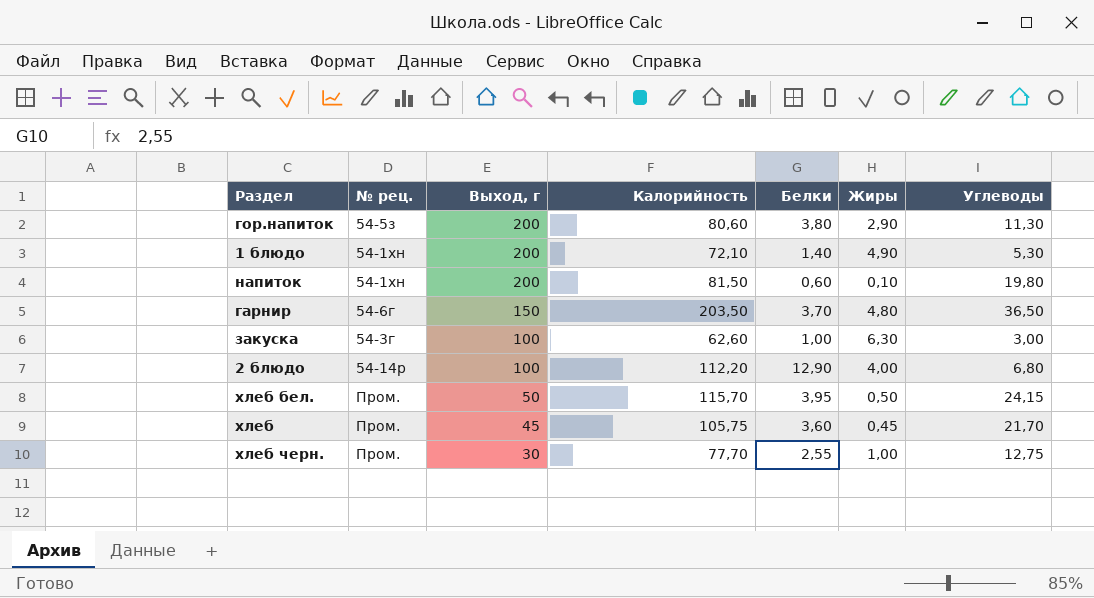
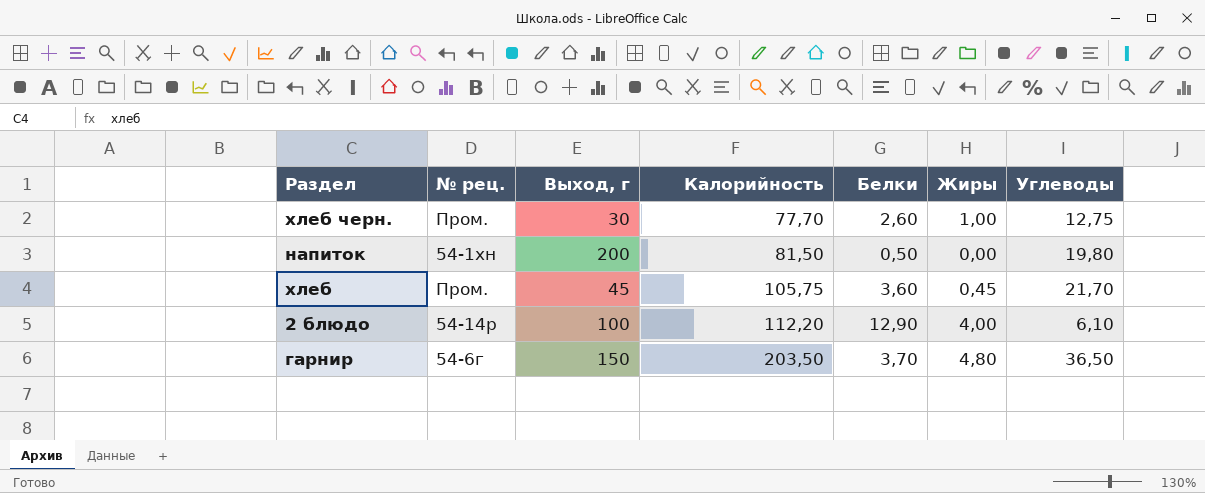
row order: Выход, г descending -> Калорийность ascending
row гор.напиток: 54-5з | 200 | 80,60 | 3,80 | 2,90 | 11,30 -> none
row 1 блюдо: 54-1хн | 200 | 72,10 | 1,40 | 4,90 | 5,30 -> none
row закуска: 54-3г | 100 | 62,60 | 1,00 | 6,30 | 3,00 -> none
row хлеб бел.: Пром. | 50 | 115,70 | 3,95 | 0,50 | 24,15 -> none
хлеб черн. | Белки: 2,55 -> 2,60
напиток | Белки: 0,60 -> 0,50
напиток | Жиры: 0,10 -> 0,00
2 блюдо | Углеводы: 6,80 -> 6,10

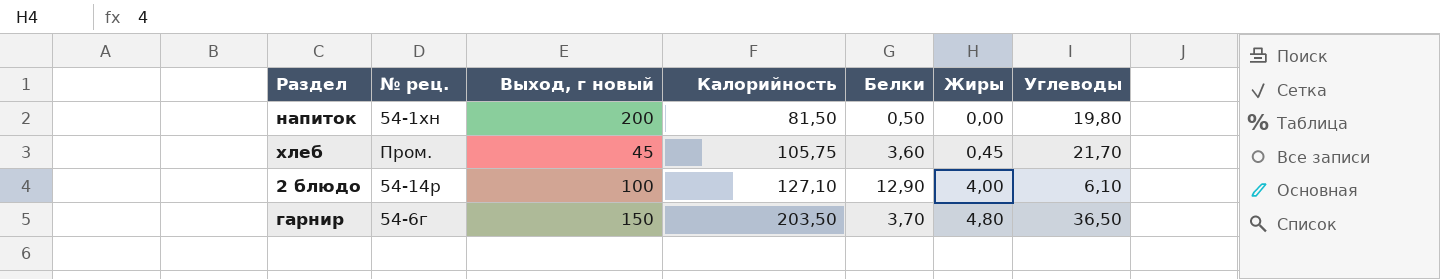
column name: Выход, г -> Выход, г новый
row хлеб черн.: Пром. | 30 | 77,70 | 2,60 | 1,00 | 12,75 -> none
2 блюдо | Калорийность: 112,20 -> 127,10

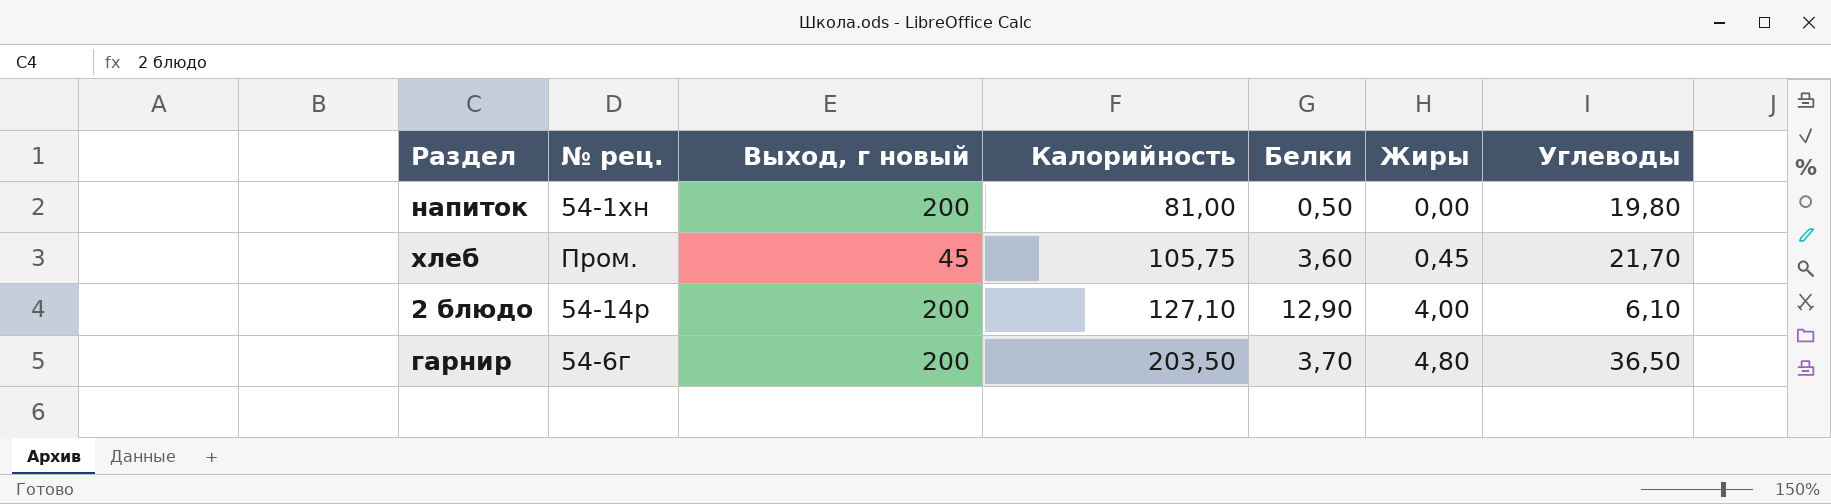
напиток | Калорийность: 81,50 -> 81,00
2 блюдо | Выход, г новый: 100 -> 200
гарнир | Выход, г новый: 150 -> 200

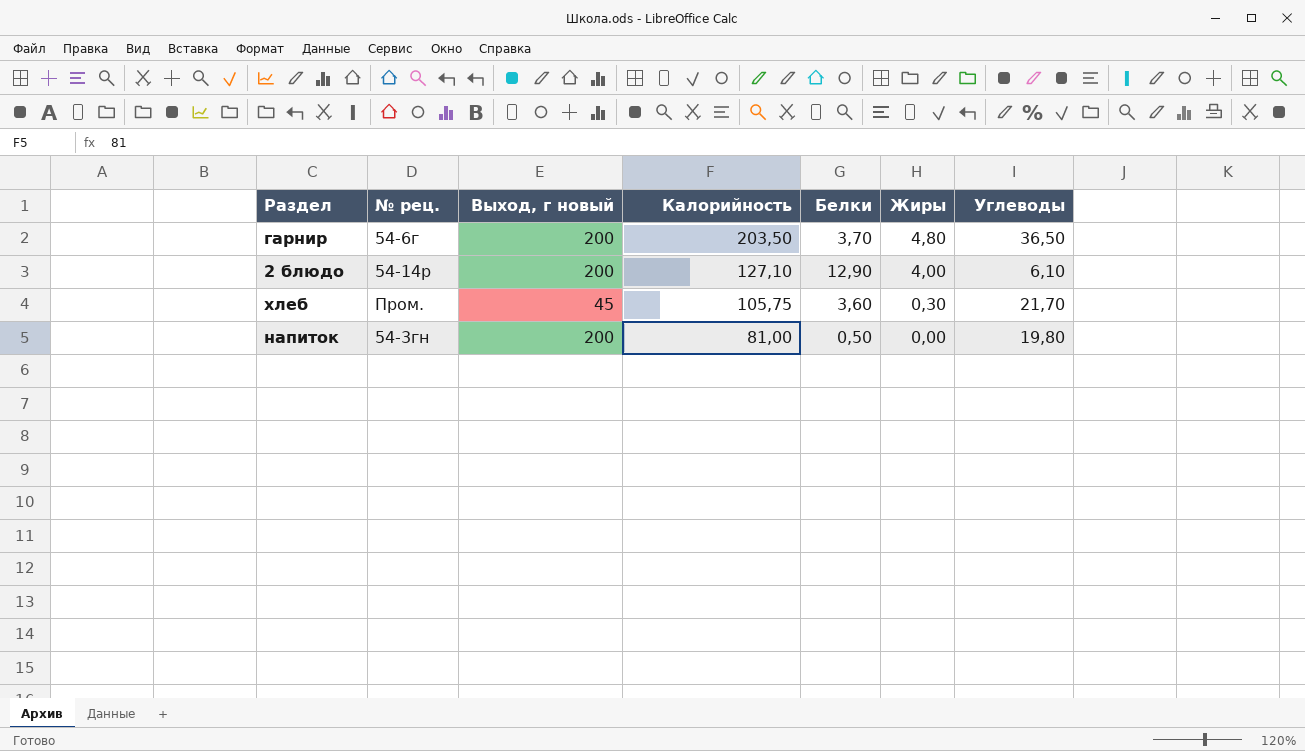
row order: Калорийность ascending -> Калорийность descending
хлеб | Жиры: 0,45 -> 0,30
напиток | № рец.: 54-1хн -> 54-3гн

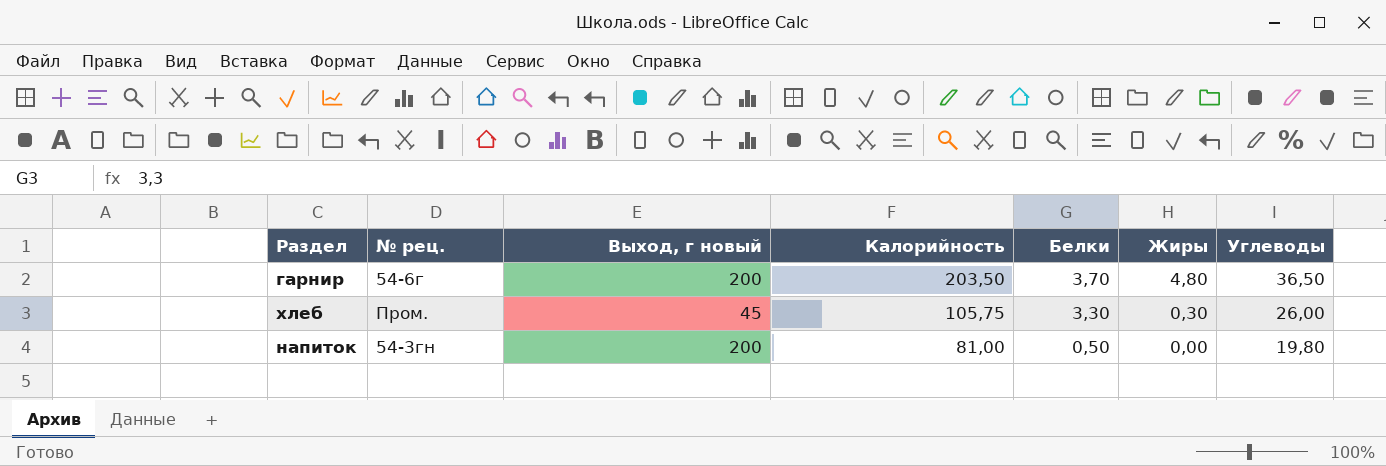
row 2 блюдо: 54-14р | 200 | 127,10 | 12,90 | 4,00 | 6,10 -> none
хлеб | Белки: 3,60 -> 3,30
хлеб | Углеводы: 21,70 -> 26,00

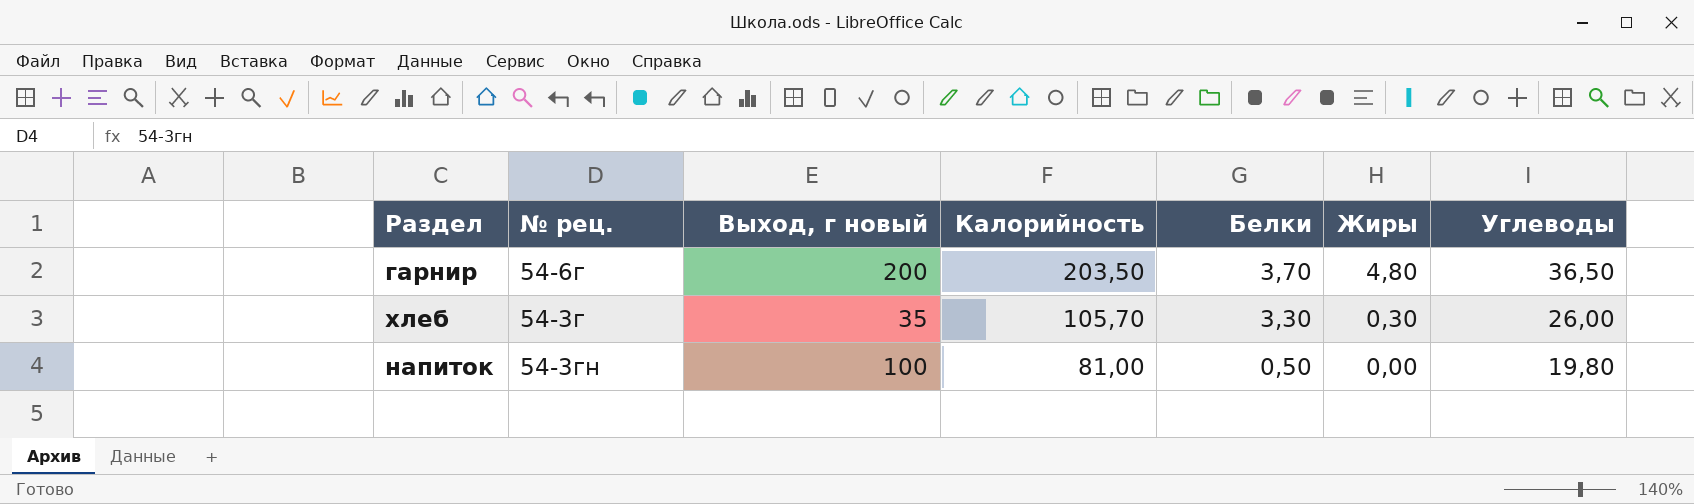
хлеб | № рец.: Пром. -> 54-3г
хлеб | Выход, г новый: 45 -> 35
хлеб | Калорийность: 105,75 -> 105,70
напиток | Выход, г новый: 200 -> 100

